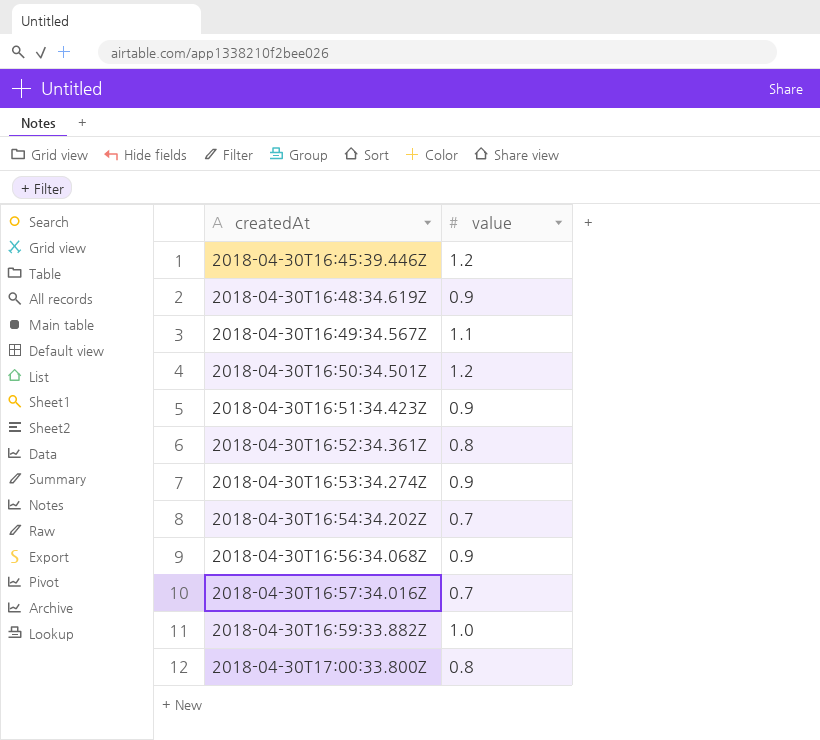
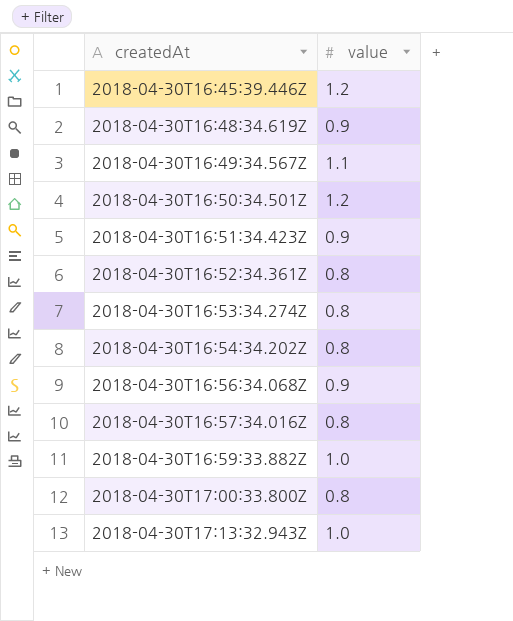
2018-04-30T16:53:34.274Z | value: 0.9 -> 0.8
2018-04-30T16:54:34.202Z | value: 0.7 -> 0.8
2018-04-30T16:57:34.016Z | value: 0.7 -> 0.8
row 2018-04-30T17:13:32.943Z: none -> 1.0

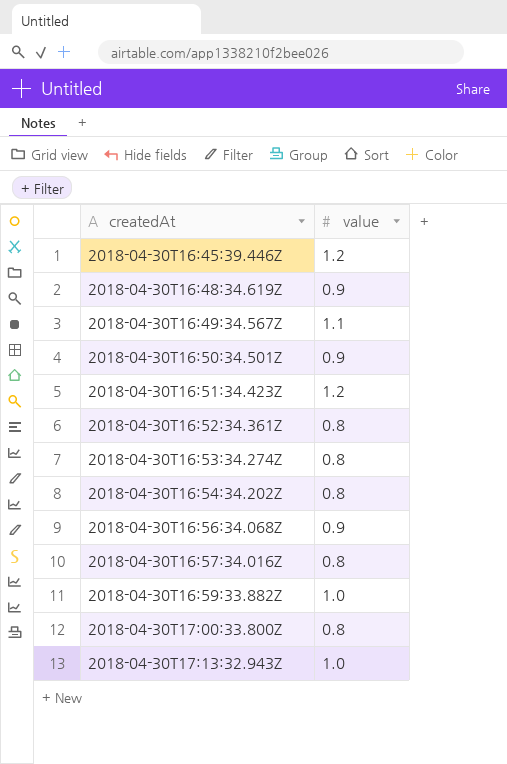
2018-04-30T16:50:34.501Z | value: 1.2 -> 0.9
2018-04-30T16:51:34.423Z | value: 0.9 -> 1.2

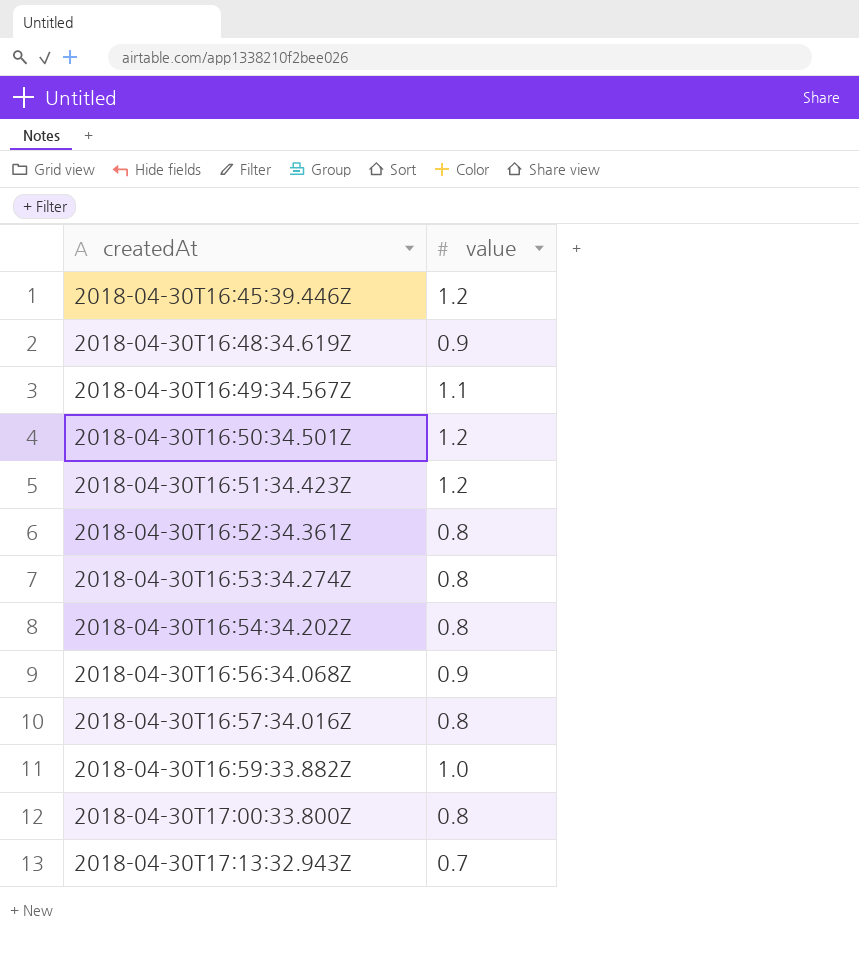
2018-04-30T16:50:34.501Z | value: 0.9 -> 1.2
2018-04-30T17:13:32.943Z | value: 1.0 -> 0.7

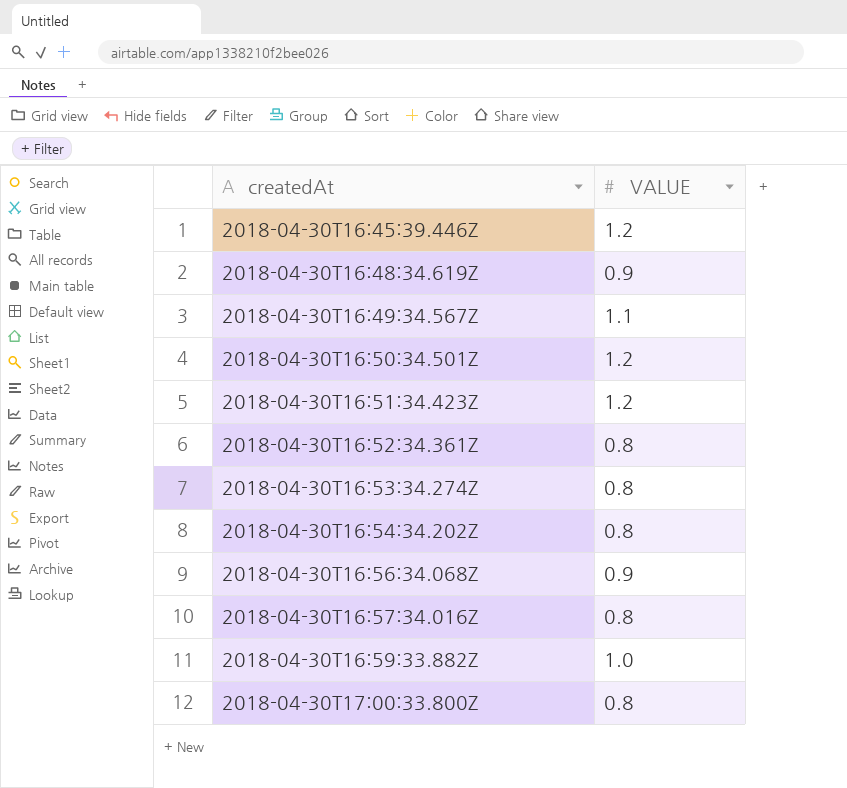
column name: value -> VALUE
row 2018-04-30T17:13:32.943Z: 0.7 -> none

